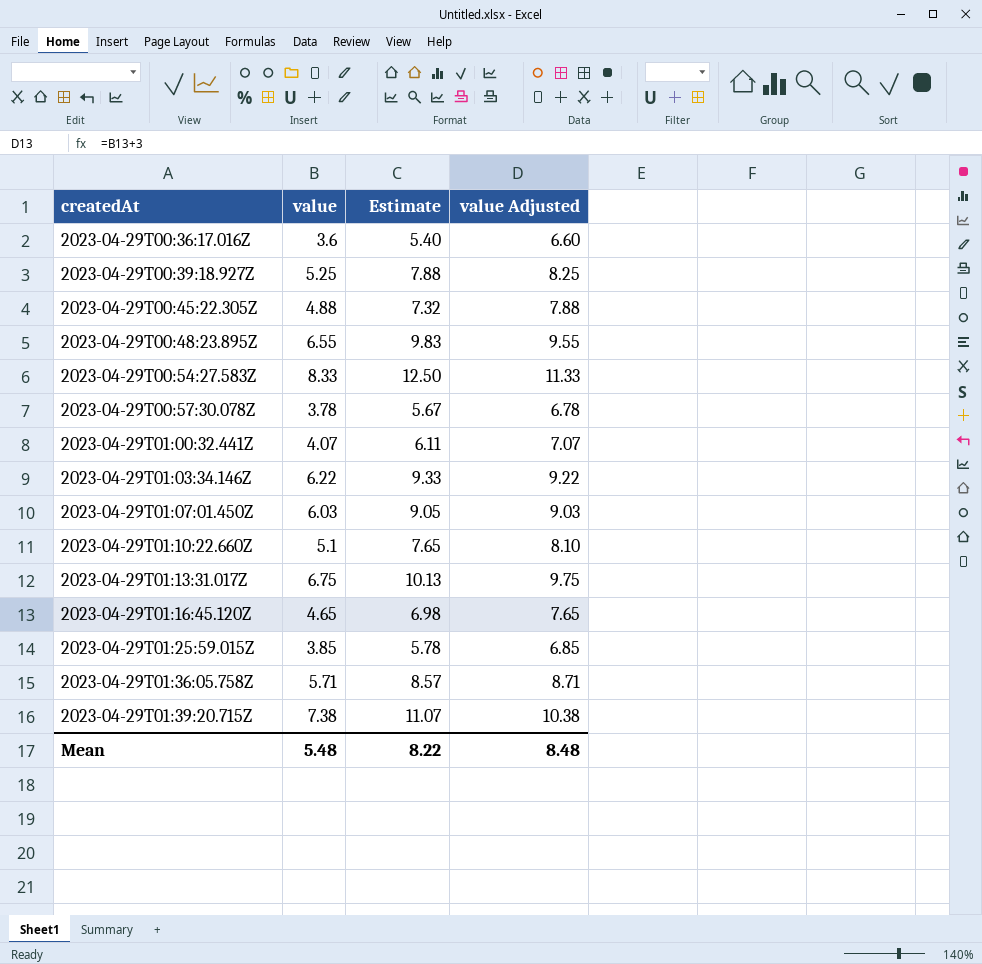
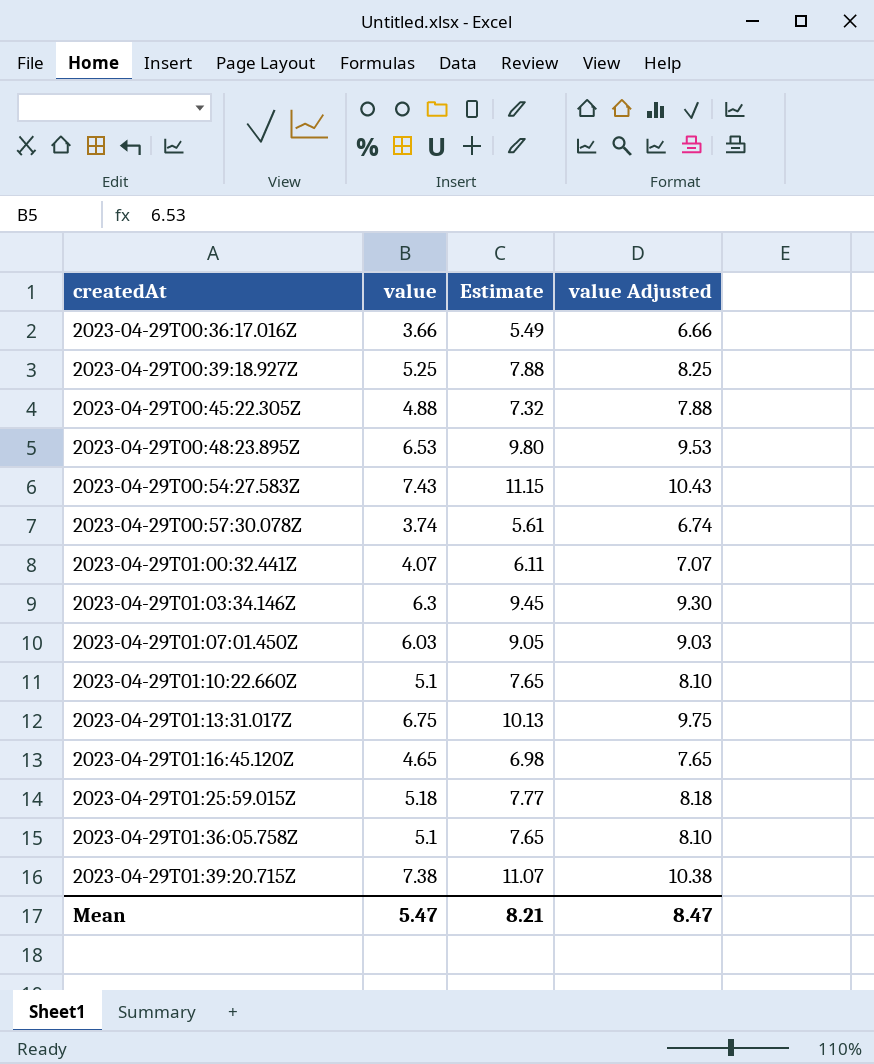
2023-04-29T00:36:17.016Z | value: 3.6 -> 3.66
2023-04-29T00:36:17.016Z | Estimate: 5.40 -> 5.49
2023-04-29T00:36:17.016Z | value Adjusted: 6.60 -> 6.66
2023-04-29T00:48:23.895Z | value: 6.55 -> 6.53
2023-04-29T00:48:23.895Z | Estimate: 9.83 -> 9.80
2023-04-29T00:48:23.895Z | value Adjusted: 9.55 -> 9.53
2023-04-29T00:54:27.583Z | value: 8.33 -> 7.43
2023-04-29T00:54:27.583Z | Estimate: 12.50 -> 11.15
2023-04-29T00:54:27.583Z | value Adjusted: 11.33 -> 10.43
2023-04-29T00:57:30.078Z | value: 3.78 -> 3.74
2023-04-29T00:57:30.078Z | Estimate: 5.67 -> 5.61
2023-04-29T00:57:30.078Z | value Adjusted: 6.78 -> 6.74
2023-04-29T01:03:34.146Z | value: 6.22 -> 6.3
2023-04-29T01:03:34.146Z | Estimate: 9.33 -> 9.45
2023-04-29T01:03:34.146Z | value Adjusted: 9.22 -> 9.30
2023-04-29T01:25:59.015Z | value: 3.85 -> 5.18
2023-04-29T01:25:59.015Z | Estimate: 5.78 -> 7.77
2023-04-29T01:25:59.015Z | value Adjusted: 6.85 -> 8.18
2023-04-29T01:36:05.758Z | value: 5.71 -> 5.1
2023-04-29T01:36:05.758Z | Estimate: 8.57 -> 7.65
2023-04-29T01:36:05.758Z | value Adjusted: 8.71 -> 8.10
Mean | value: 5.48 -> 5.47
Mean | Estimate: 8.22 -> 8.21
Mean | value Adjusted: 8.48 -> 8.47

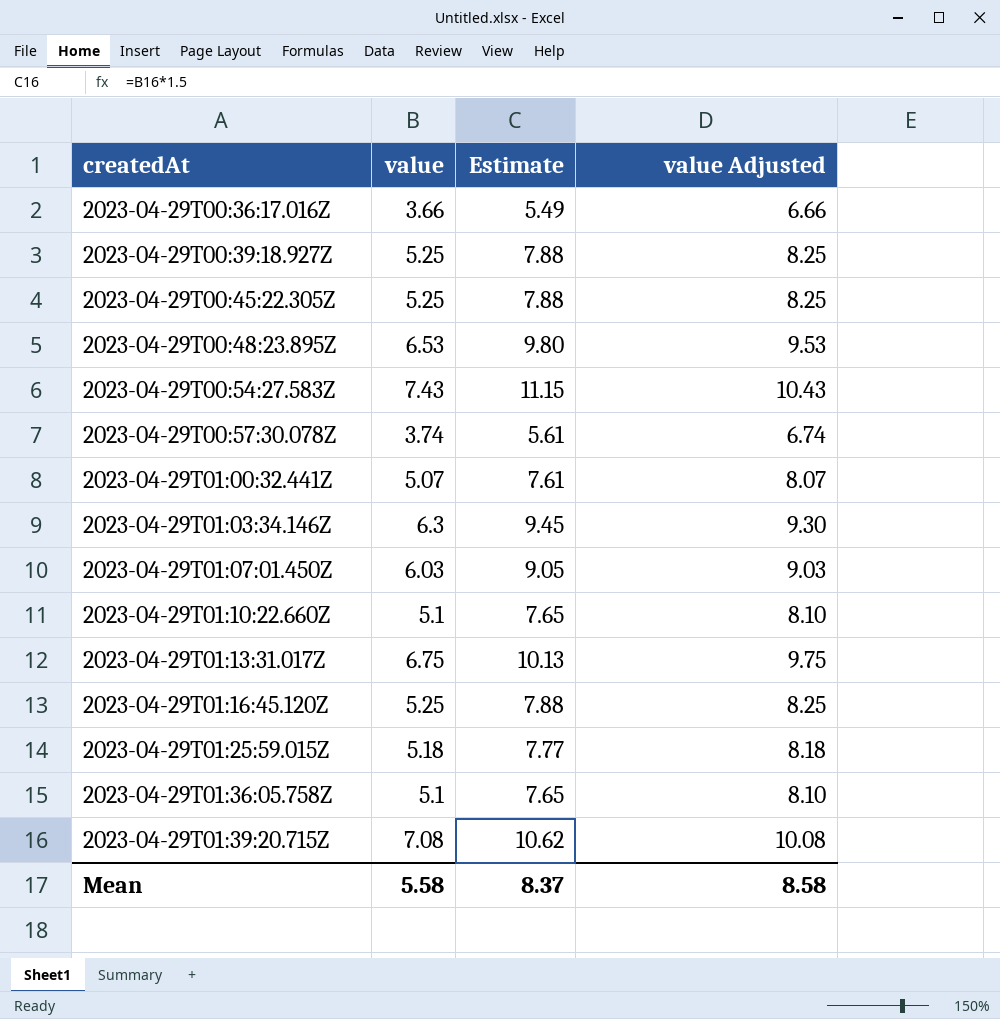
2023-04-29T00:45:22.305Z | value: 4.88 -> 5.25
2023-04-29T00:45:22.305Z | Estimate: 7.32 -> 7.88
2023-04-29T00:45:22.305Z | value Adjusted: 7.88 -> 8.25
2023-04-29T01:00:32.441Z | value: 4.07 -> 5.07
2023-04-29T01:00:32.441Z | Estimate: 6.11 -> 7.61
2023-04-29T01:00:32.441Z | value Adjusted: 7.07 -> 8.07
2023-04-29T01:16:45.120Z | value: 4.65 -> 5.25
2023-04-29T01:16:45.120Z | Estimate: 6.98 -> 7.88
2023-04-29T01:16:45.120Z | value Adjusted: 7.65 -> 8.25
2023-04-29T01:39:20.715Z | value: 7.38 -> 7.08
2023-04-29T01:39:20.715Z | Estimate: 11.07 -> 10.62
2023-04-29T01:39:20.715Z | value Adjusted: 10.38 -> 10.08
Mean | value: 5.47 -> 5.58
Mean | Estimate: 8.21 -> 8.37
Mean | value Adjusted: 8.47 -> 8.58

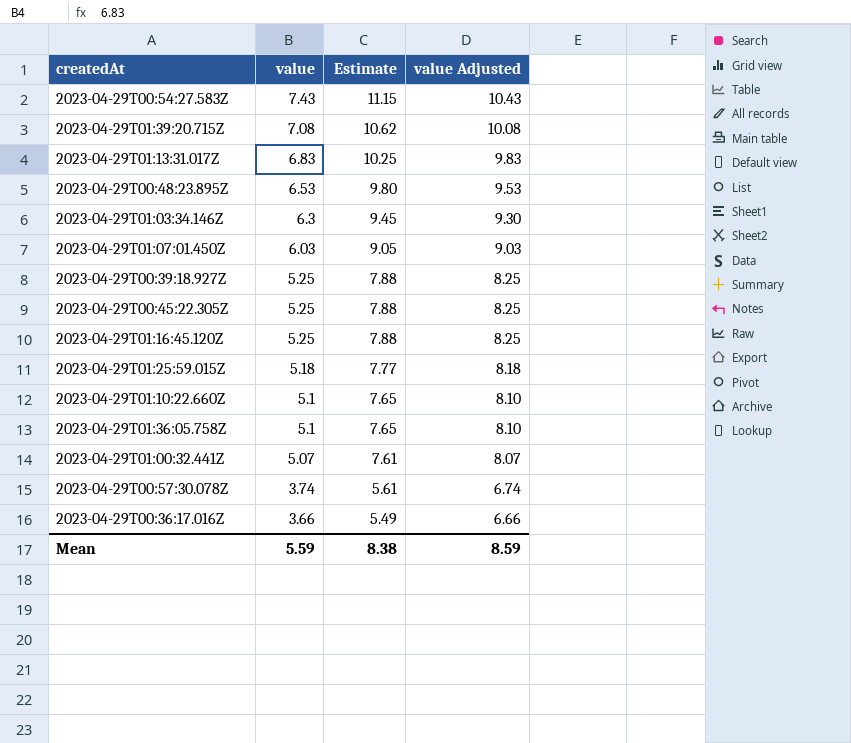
row order: createdAt ascending -> value descending
2023-04-29T01:13:31.017Z | value: 6.75 -> 6.83
2023-04-29T01:13:31.017Z | Estimate: 10.13 -> 10.25
2023-04-29T01:13:31.017Z | value Adjusted: 9.75 -> 9.83
Mean | value: 5.58 -> 5.59
Mean | Estimate: 8.37 -> 8.38
Mean | value Adjusted: 8.58 -> 8.59

